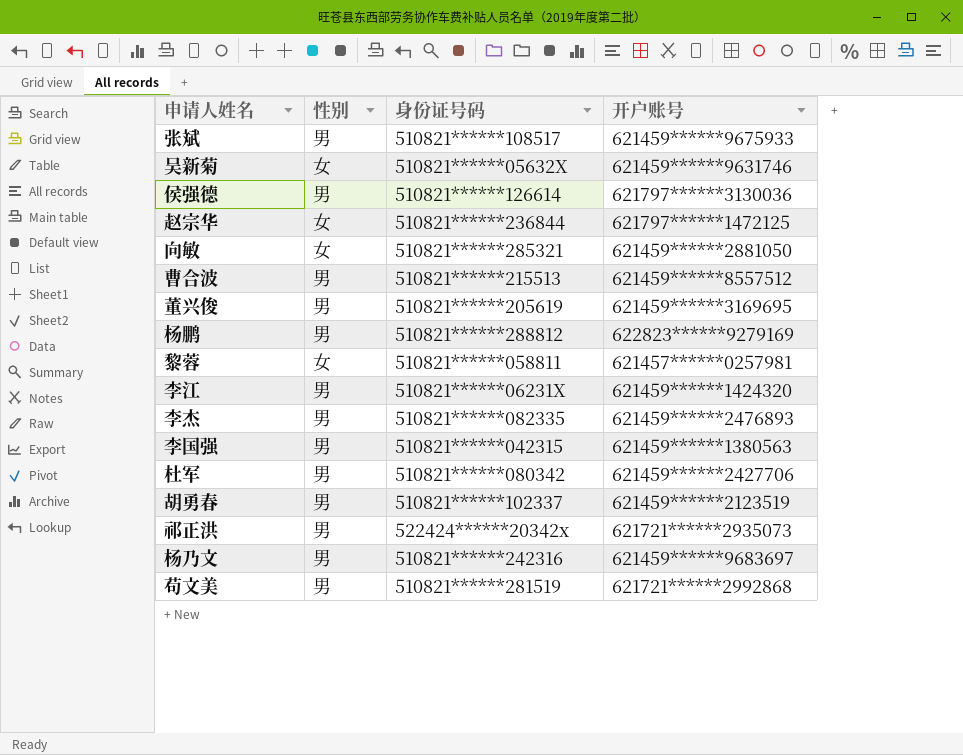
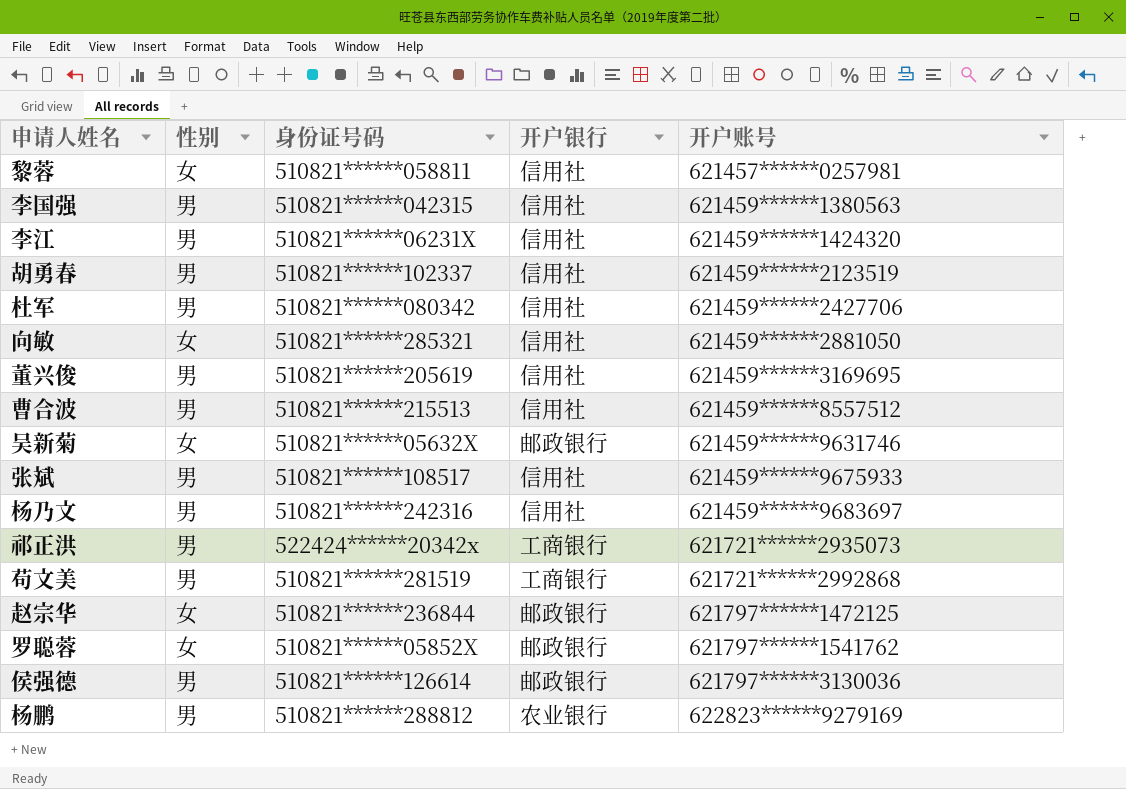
row order: none -> 开户账号 ascending
column 开户银行 | position: none -> 4
row 李杰: 男 | 510821******082335 | 621459******2476893 -> none
row 罗聪蓉: none -> 女 | 510821******05852X | 邮政银行 | 621797******1541762

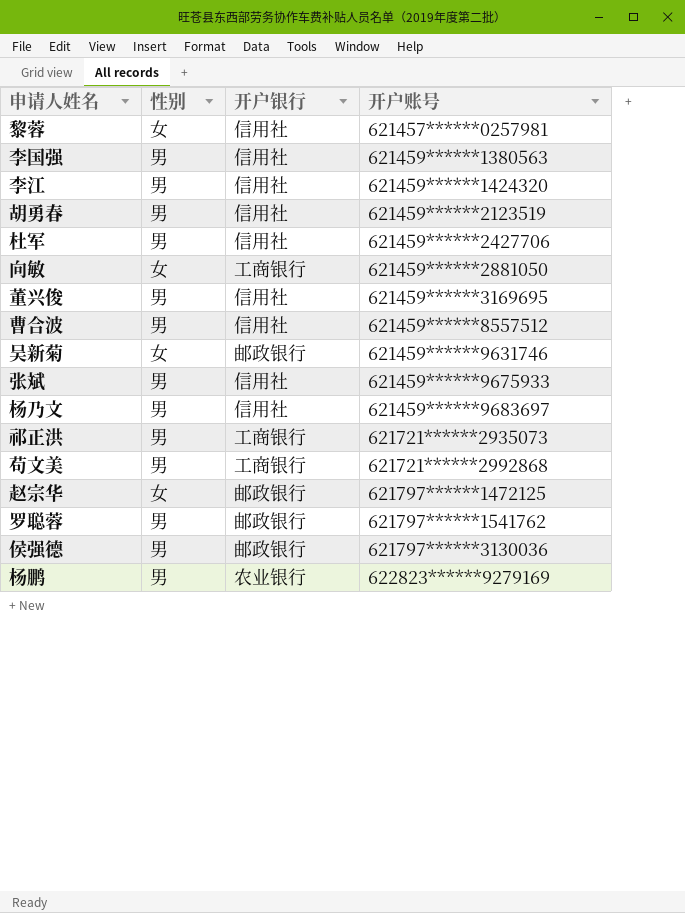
column 身份证号码 | position: 3 -> none
向敏 | 开户银行: 信用社 -> 工商银行
罗聪蓉 | 性别: 女 -> 男

